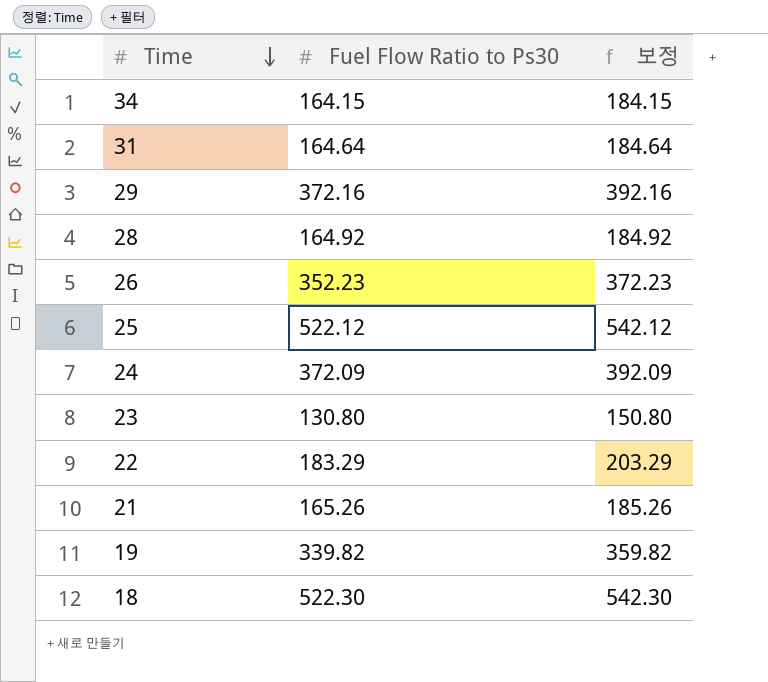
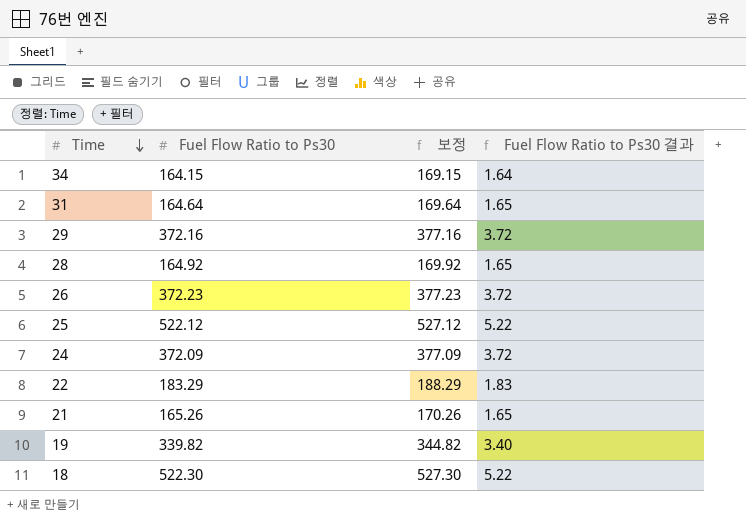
column 보정 | formula: [Fuel Flow Ratio to Ps30] + 20 -> [Fuel Flow Ratio to Ps30] + 5
column Fuel Flow Ratio to Ps30 결과 | formula: none -> [Fuel Flow Ratio to Ps30] * 0.01
row 23: 130.80 | 150.80 -> none
26 | Fuel Flow Ratio to Ps30: 352.23 -> 372.23

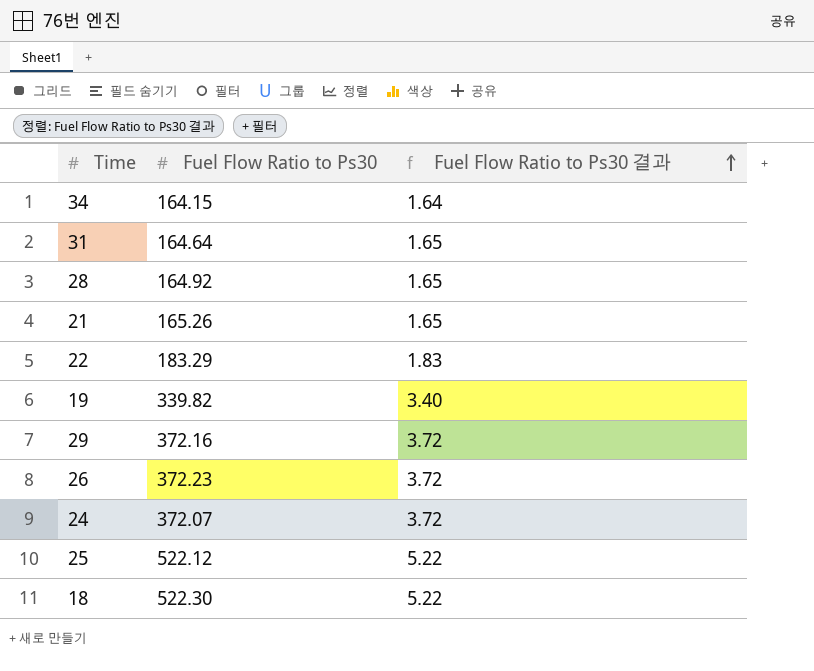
row order: Time descending -> Fuel Flow Ratio to Ps30 결과 ascending
column 보정 | formula: [Fuel Flow Ratio to Ps30] + 5 -> none
24 | Fuel Flow Ratio to Ps30: 372.09 -> 372.07

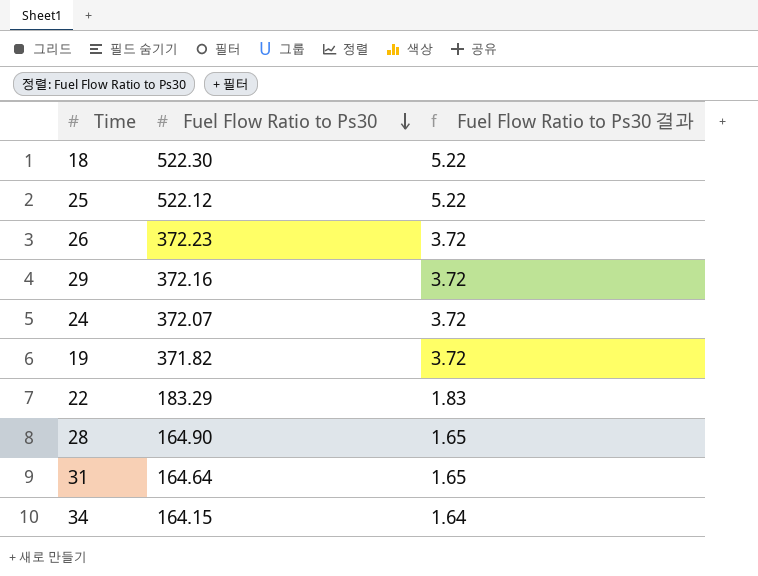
row order: Fuel Flow Ratio to Ps30 결과 ascending -> Fuel Flow Ratio to Ps30 descending
row 21: 165.26 | 1.65 -> none
19 | Fuel Flow Ratio to Ps30: 339.82 -> 371.82
19 | Fuel Flow Ratio to Ps30 결과: 3.40 -> 3.72
28 | Fuel Flow Ratio to Ps30: 164.92 -> 164.90

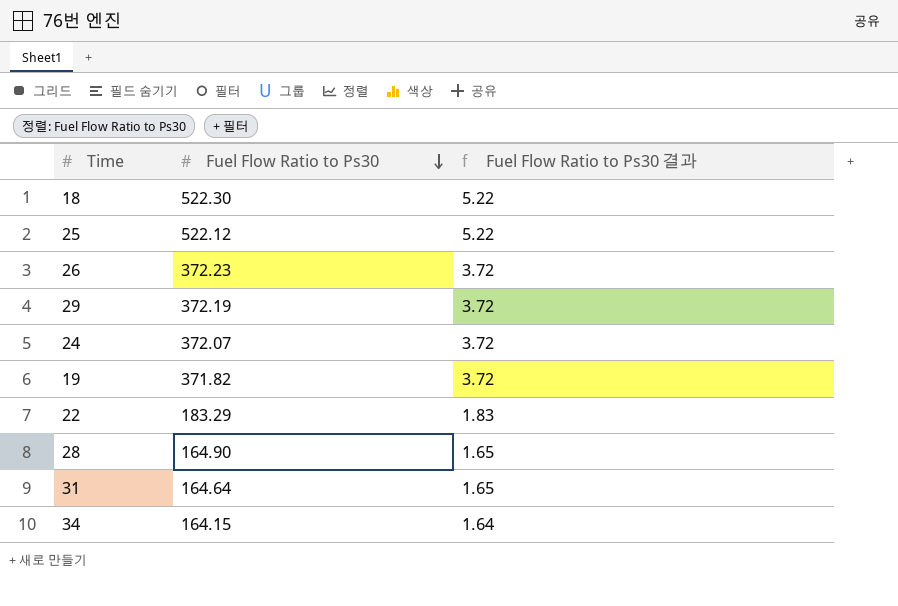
29 | Fuel Flow Ratio to Ps30: 372.16 -> 372.19

